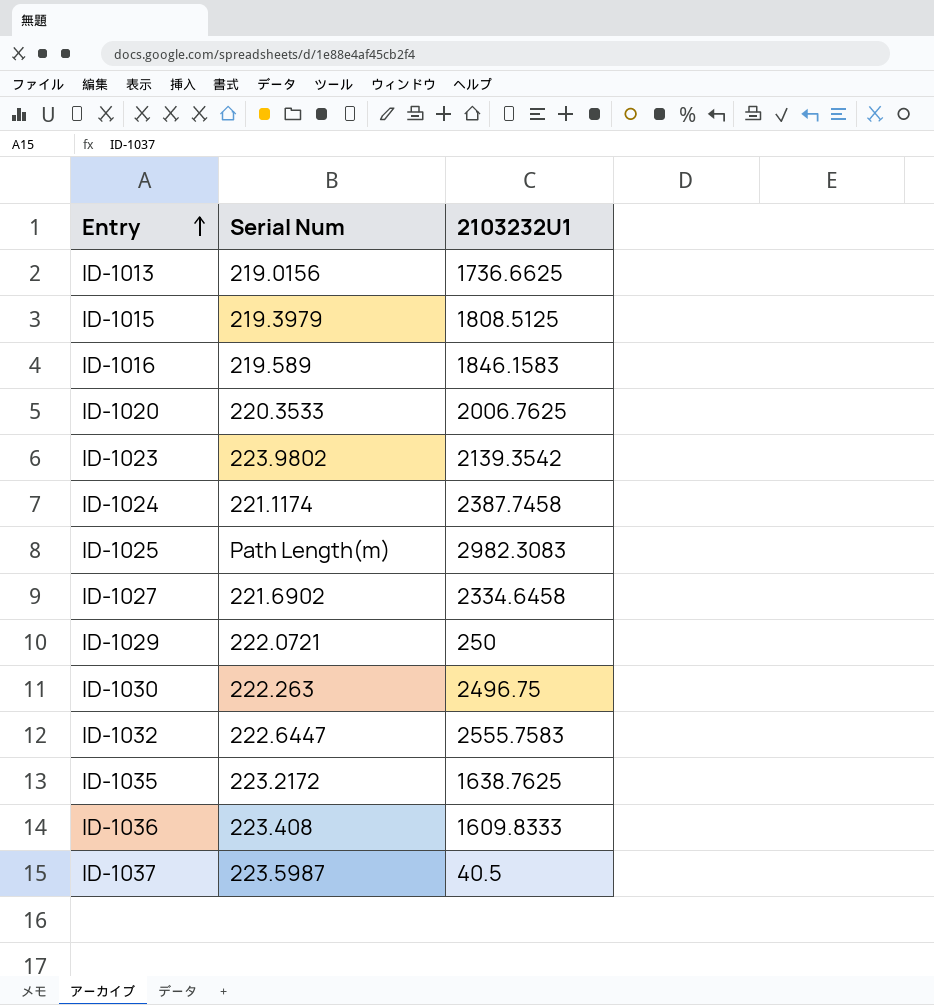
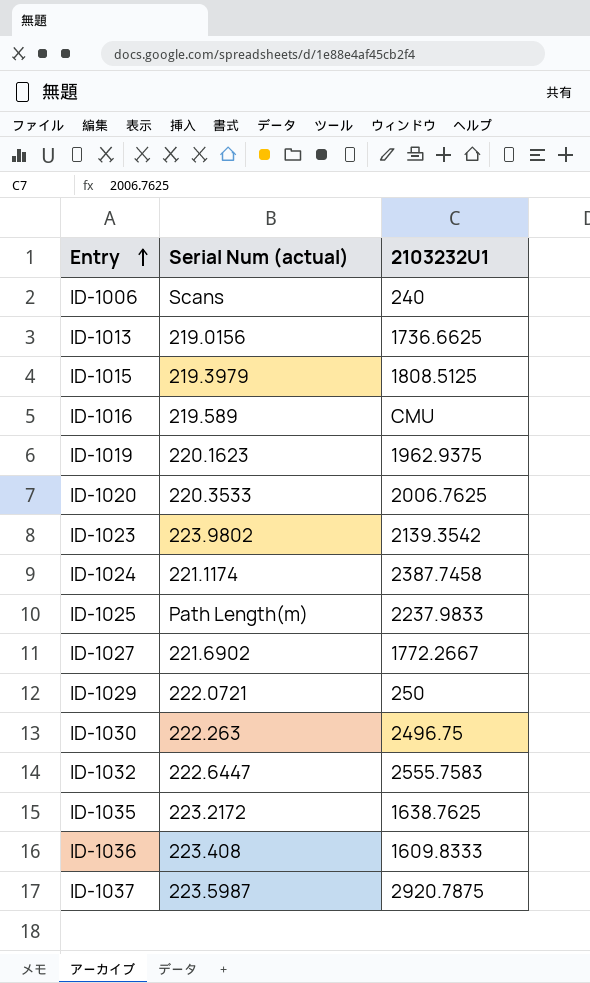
column name: Serial Num -> Serial Num (actual)
row ID-1006: none -> Scans | 240
ID-1016 | 2103232U1: 1846.1583 -> CMU
row ID-1019: none -> 220.1623 | 1962.9375
ID-1025 | 2103232U1: 2982.3083 -> 2237.9833
ID-1027 | 2103232U1: 2334.6458 -> 1772.2667
ID-1037 | 2103232U1: 40.5 -> 2920.7875

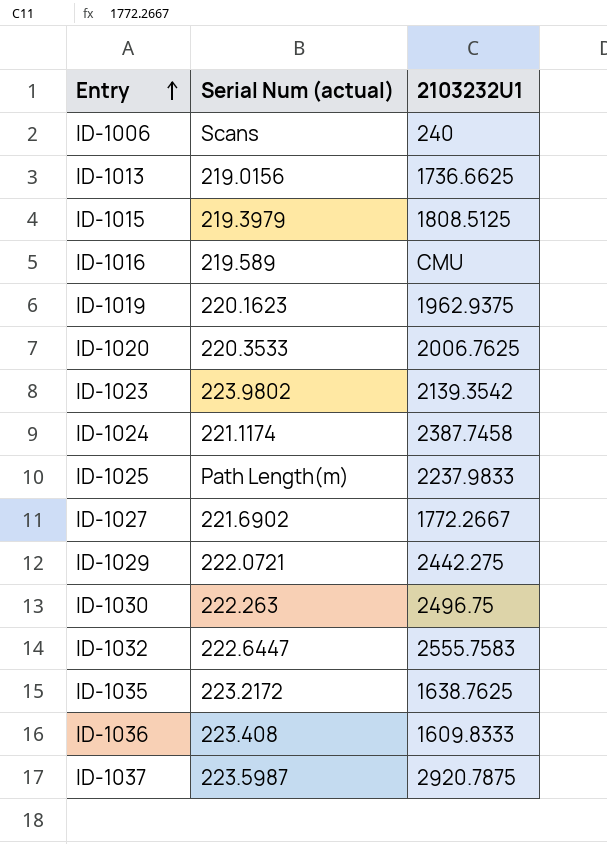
ID-1029 | 2103232U1: 250 -> 2442.275

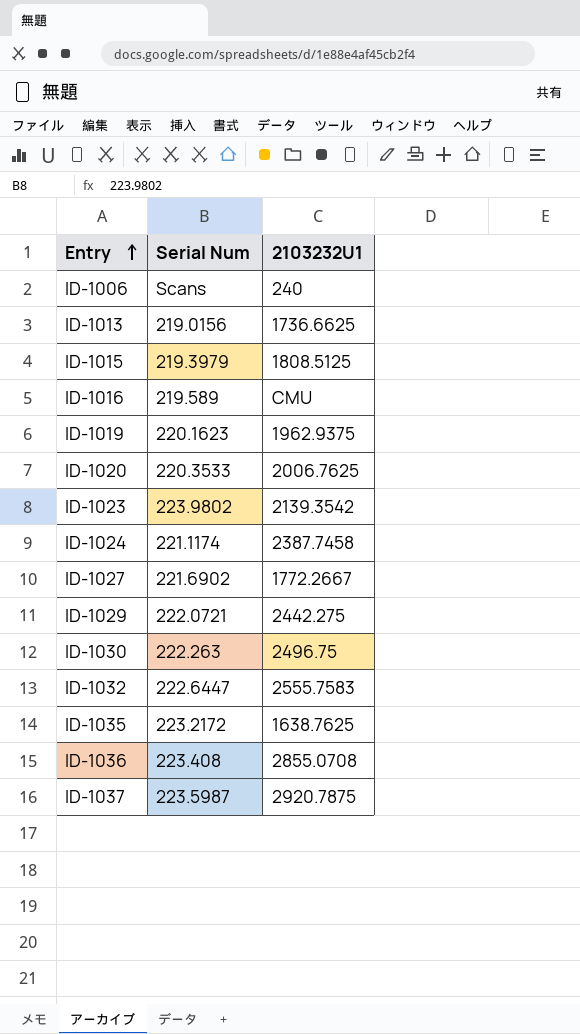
column name: Serial Num (actual) -> Serial Num
row ID-1025: Path Length(m) | 2237.9833 -> none
ID-1036 | 2103232U1: 1609.8333 -> 2855.0708

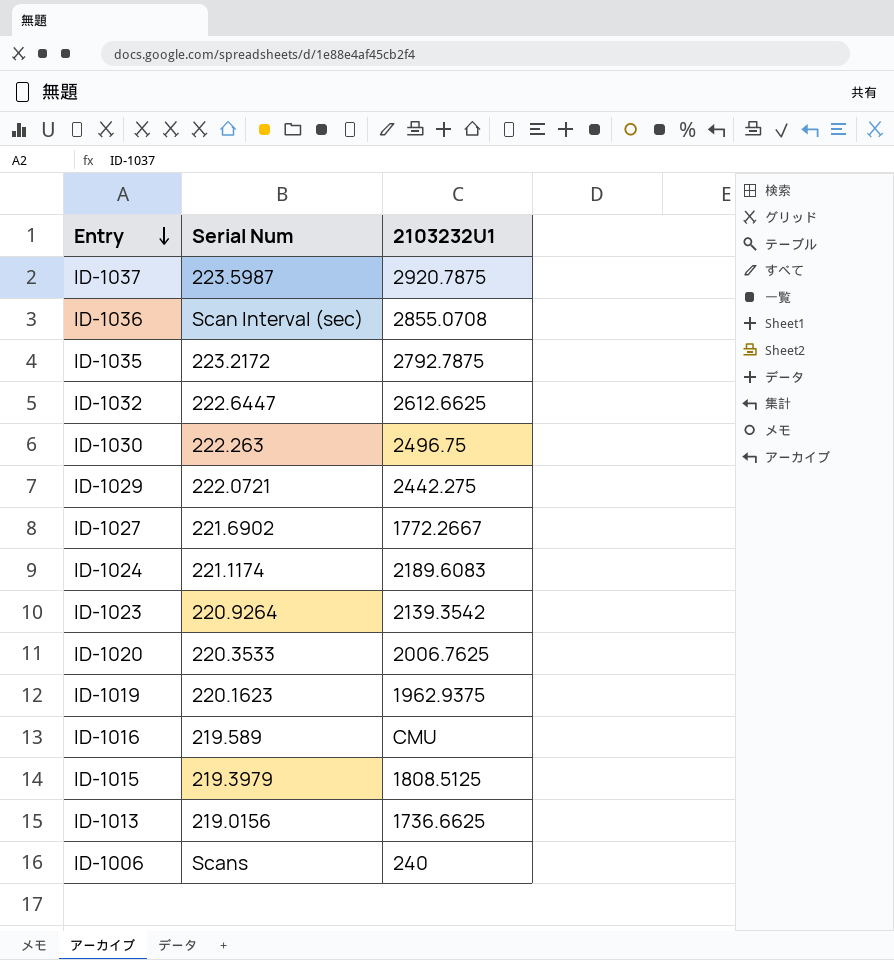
row order: Entry ascending -> Entry descending
ID-1036 | Serial Num: 223.408 -> Scan Interval (sec)
ID-1035 | 2103232U1: 1638.7625 -> 2792.7875
ID-1032 | 2103232U1: 2555.7583 -> 2612.6625
ID-1024 | 2103232U1: 2387.7458 -> 2189.6083
ID-1023 | Serial Num: 223.9802 -> 220.9264

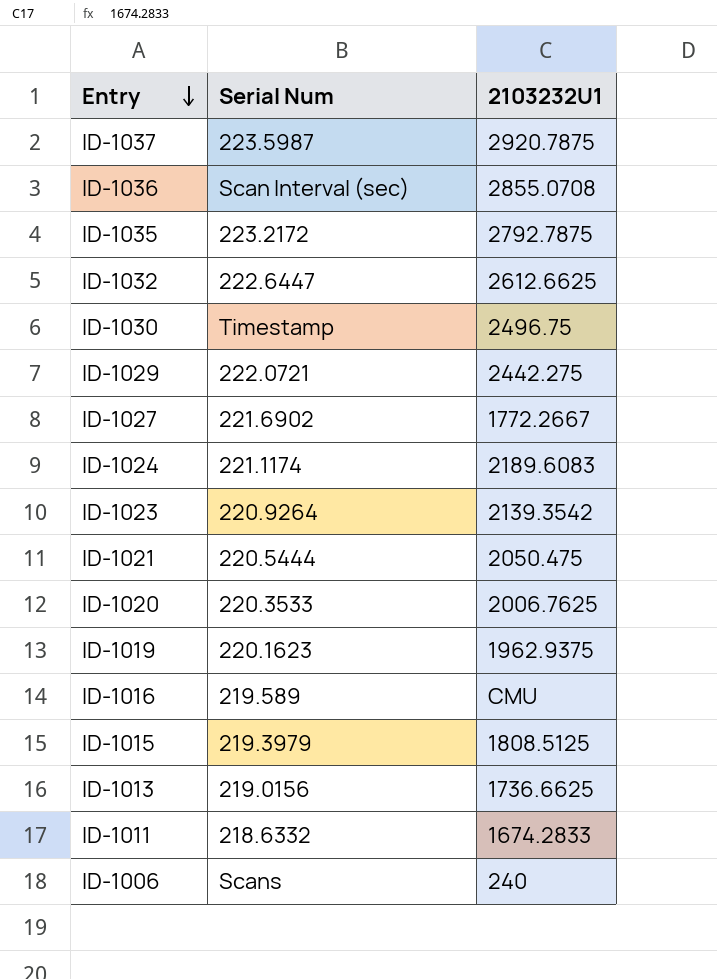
ID-1030 | Serial Num: 222.263 -> Timestamp
row ID-1021: none -> 220.5444 | 2050.475
row ID-1011: none -> 218.6332 | 1674.2833

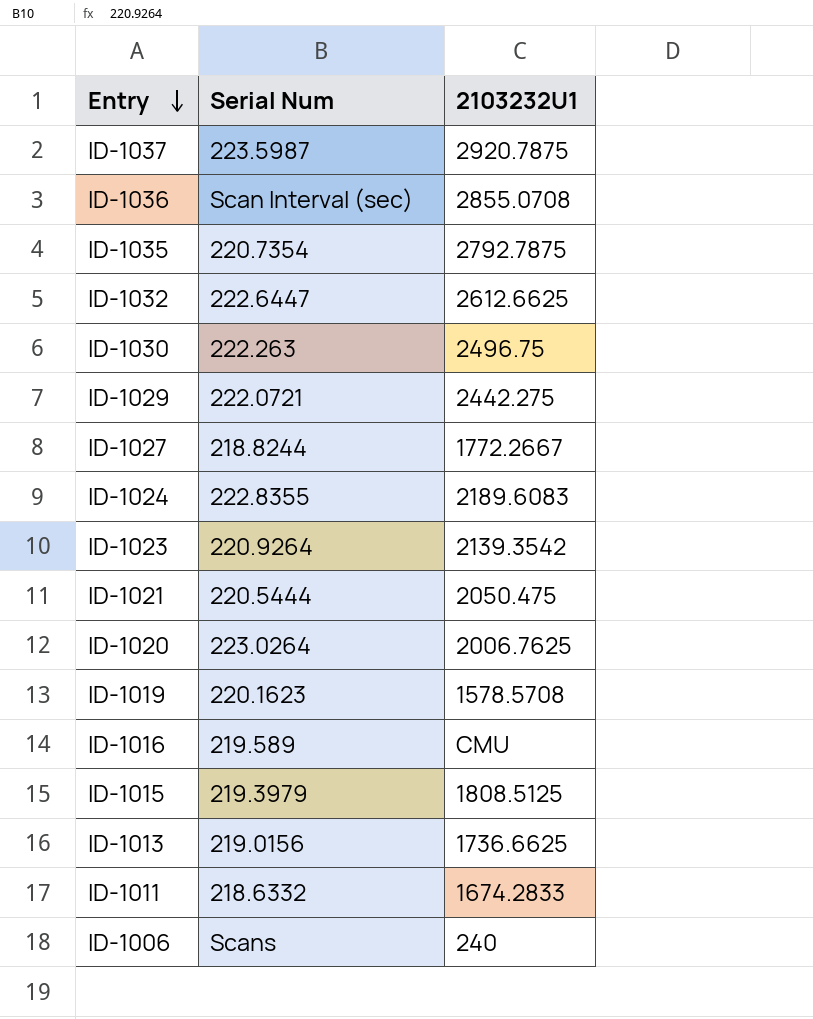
ID-1035 | Serial Num: 223.2172 -> 220.7354
ID-1030 | Serial Num: Timestamp -> 222.263
ID-1027 | Serial Num: 221.6902 -> 218.8244
ID-1024 | Serial Num: 221.1174 -> 222.8355
ID-1020 | Serial Num: 220.3533 -> 223.0264
ID-1019 | 2103232U1: 1962.9375 -> 1578.5708

